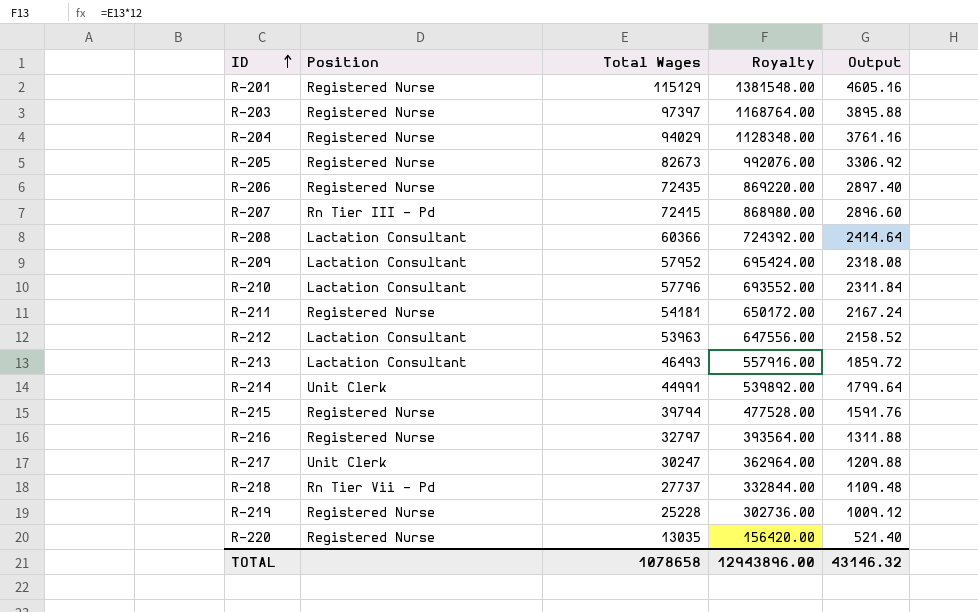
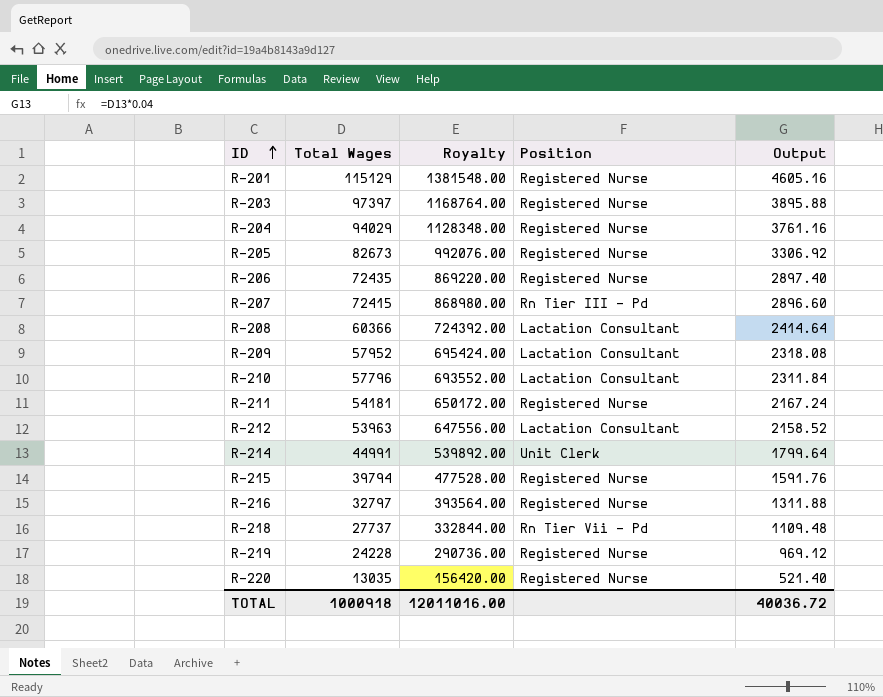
column Position | position: 2 -> 4
row R-213: Lactation Consultant | 46493 | 557916.00 | 1859.72 -> none
row R-217: Unit Clerk | 30247 | 362964.00 | 1209.88 -> none
R-219 | Total Wages: 25228 -> 24228
R-219 | Royalty: 302736.00 -> 290736.00
R-219 | Output: 1009.12 -> 969.12
TOTAL | Total Wages: 1078658 -> 1000918
TOTAL | Royalty: 12943896.00 -> 12011016.00
TOTAL | Output: 43146.32 -> 40036.72

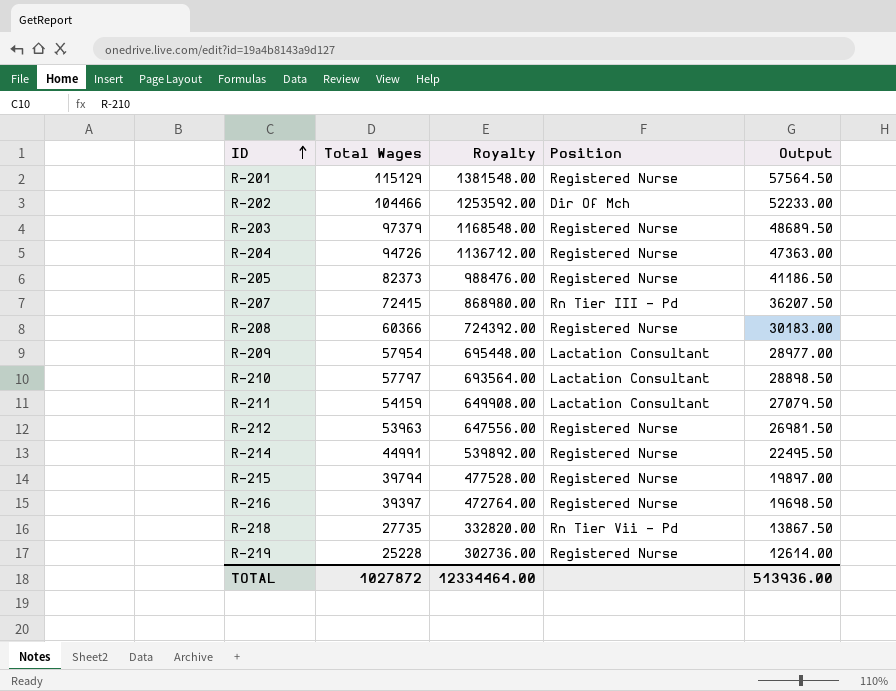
column Output | formula: [Total Wages] * 0.04 -> [Total Wages] * 0.5
row R-206: 72435 | 869220.00 | Registered Nurse | 2897.40 -> none
row R-220: 13035 | 156420.00 | Registered Nurse | 521.40 -> none
row R-202: none -> 104466 | 1253592.00 | Dir Of Mch | 52233.00
R-203 | Total Wages: 97397 -> 97379
R-203 | Royalty: 1168764.00 -> 1168548.00
R-204 | Total Wages: 94029 -> 94726
R-204 | Royalty: 1128348.00 -> 1136712.00
R-205 | Total Wages: 82673 -> 82373
R-205 | Royalty: 992076.00 -> 988476.00
R-208 | Position: Lactation Consultant -> Registered Nurse
R-209 | Total Wages: 57952 -> 57954
R-209 | Royalty: 695424.00 -> 695448.00
R-210 | Total Wages: 57796 -> 57797
R-210 | Royalty: 693552.00 -> 693564.00
R-211 | Total Wages: 54181 -> 54159
R-211 | Royalty: 650172.00 -> 649908.00
R-211 | Position: Registered Nurse -> Lactation Consultant
R-212 | Position: Lactation Consultant -> Registered Nurse
R-214 | Position: Unit Clerk -> Registered Nurse
R-216 | Total Wages: 32797 -> 39397
R-216 | Royalty: 393564.00 -> 472764.00
R-218 | Total Wages: 27737 -> 27735
R-218 | Royalty: 332844.00 -> 332820.00
R-219 | Total Wages: 24228 -> 25228
R-219 | Royalty: 290736.00 -> 302736.00
TOTAL | Total Wages: 1000918 -> 1027872
TOTAL | Royalty: 12011016.00 -> 12334464.00
TOTAL | Output: 40036.72 -> 513936.00

